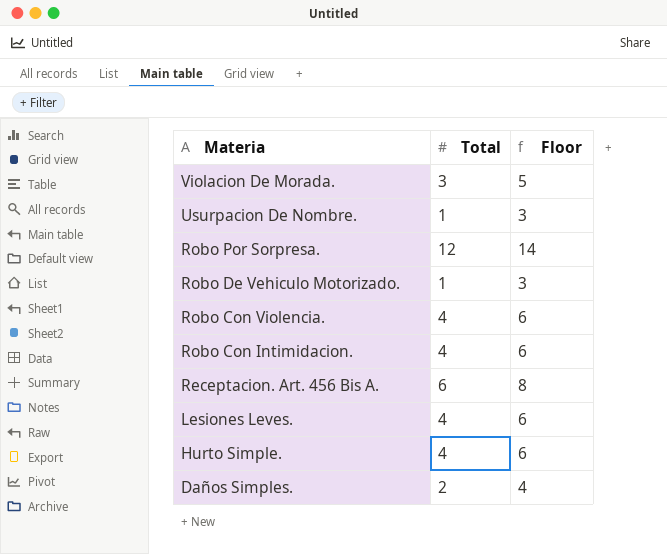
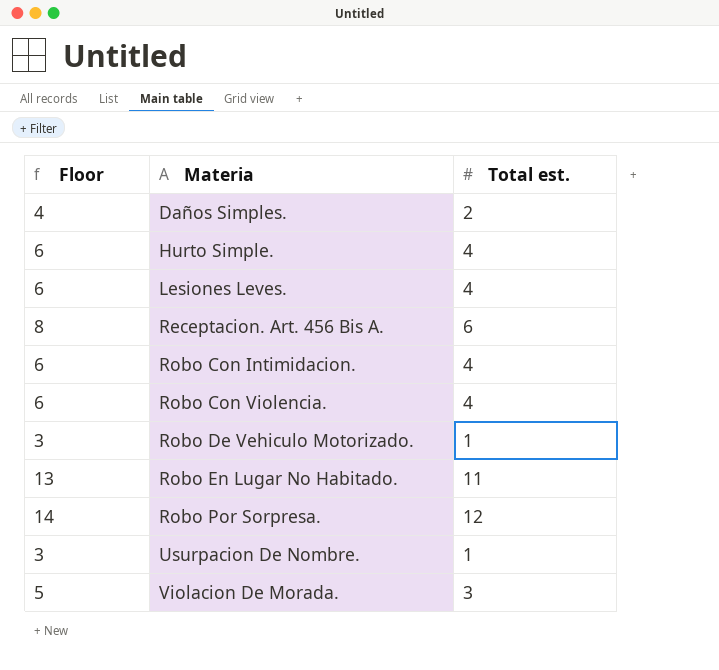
row order: Materia descending -> Materia ascending
column Floor | position: 3 -> 1
column name: Total -> Total est.
row Robo En Lugar No Habitado.: none -> 13 | 11

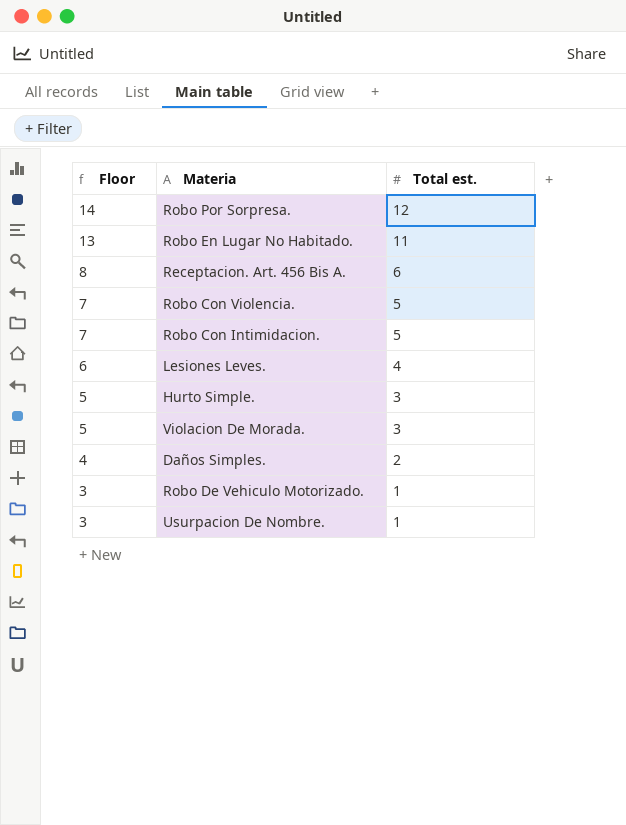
row order: Materia ascending -> Floor descending
Robo Con Violencia. | Floor: 6 -> 7
Robo Con Violencia. | Total est.: 4 -> 5
Robo Con Intimidacion. | Floor: 6 -> 7
Robo Con Intimidacion. | Total est.: 4 -> 5
Hurto Simple. | Floor: 6 -> 5
Hurto Simple. | Total est.: 4 -> 3

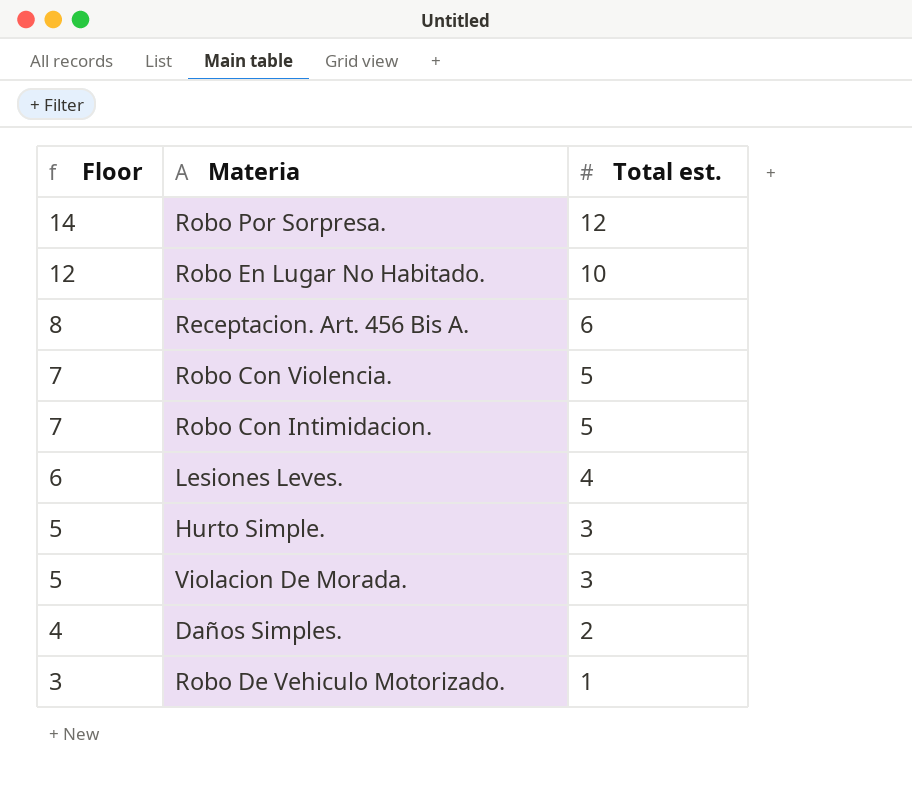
row Usurpacion De Nombre.: 3 | 1 -> none
Robo En Lugar No Habitado. | Floor: 13 -> 12
Robo En Lugar No Habitado. | Total est.: 11 -> 10

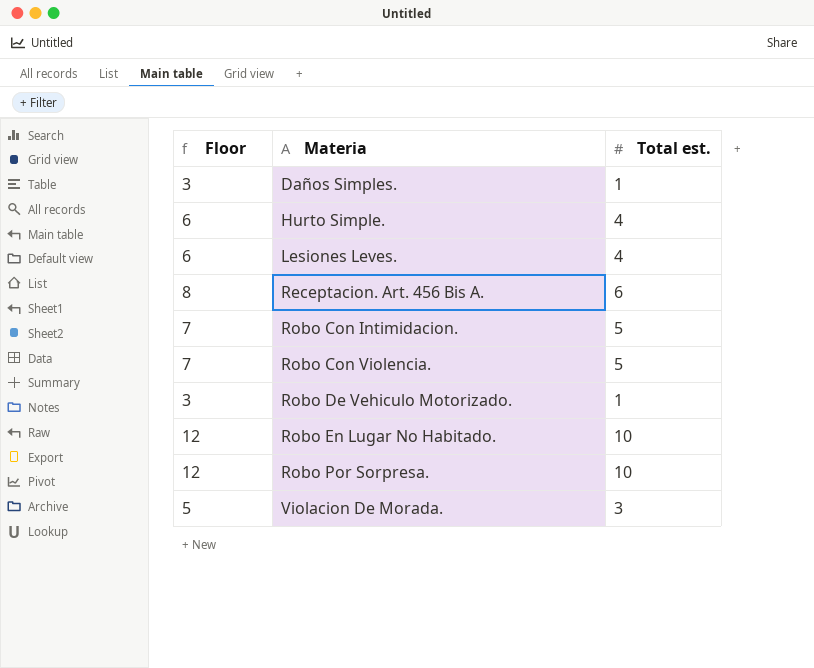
row order: Floor descending -> Materia ascending
Daños Simples. | Floor: 4 -> 3
Daños Simples. | Total est.: 2 -> 1
Hurto Simple. | Floor: 5 -> 6
Hurto Simple. | Total est.: 3 -> 4
Robo Por Sorpresa. | Floor: 14 -> 12
Robo Por Sorpresa. | Total est.: 12 -> 10

